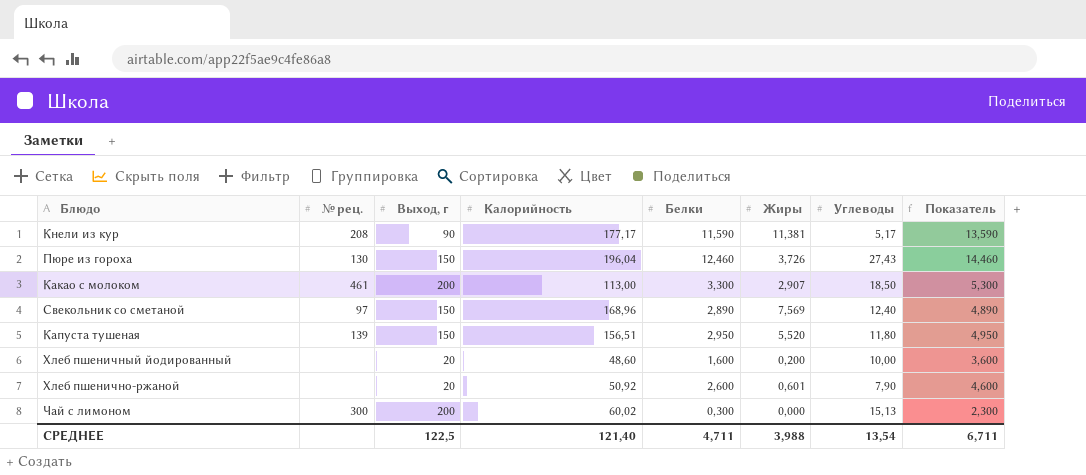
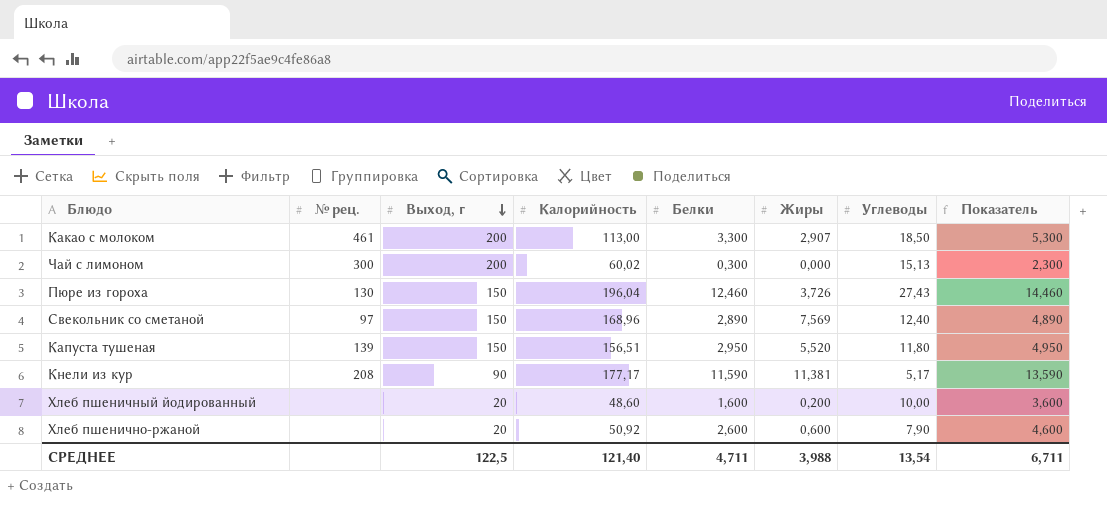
row order: none -> Выход, г descending
Хлеб пшенично-ржаной | Жиры: 0,601 -> 0,600

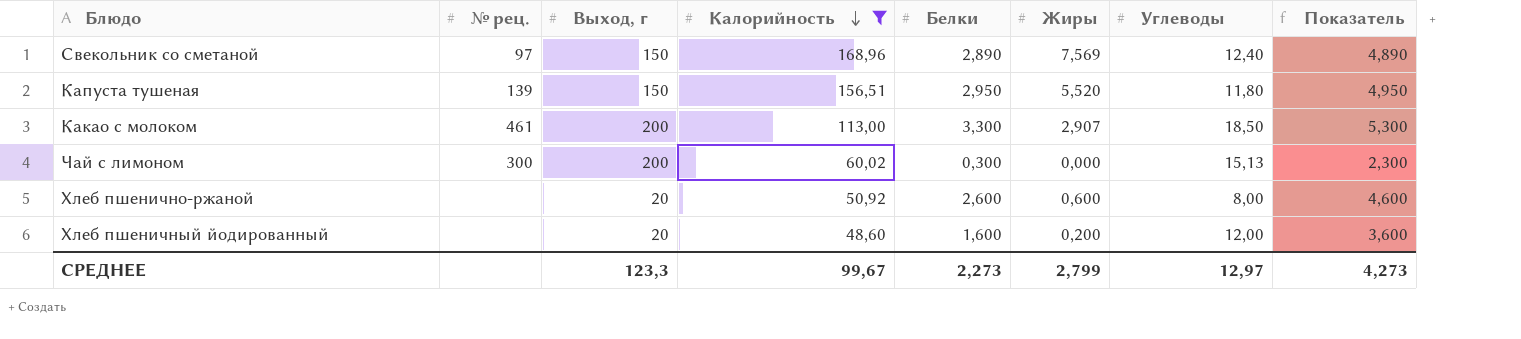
filter: none -> Калорийность <= 168,96
row order: Выход, г descending -> Калорийность descending
Хлеб пшенично-ржаной | Углеводы: 7,90 -> 8,00
Хлеб пшеничный йодированный | Углеводы: 10,00 -> 12,00
СРЕДНЕЕ | Выход, г: 122,5 -> 123,3
СРЕДНЕЕ | Калорийность: 121,40 -> 99,67
СРЕДНЕЕ | Белки: 4,711 -> 2,273
СРЕДНЕЕ | Жиры: 3,988 -> 2,799
СРЕДНЕЕ | Углеводы: 13,54 -> 12,97
СРЕДНЕЕ | Показатель: 6,711 -> 4,273

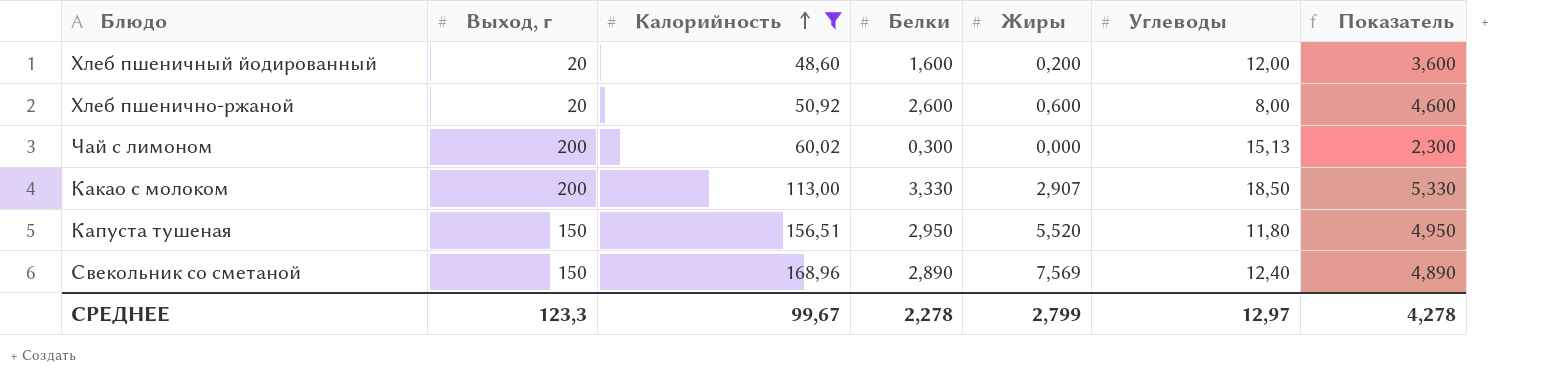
row order: Калорийность descending -> Калорийность ascending
column № рец. | position: 2 -> none
Какао с молоком | Белки: 3,300 -> 3,330
Какао с молоком | Показатель: 5,300 -> 5,330
СРЕДНЕЕ | Белки: 2,273 -> 2,278
СРЕДНЕЕ | Показатель: 4,273 -> 4,278

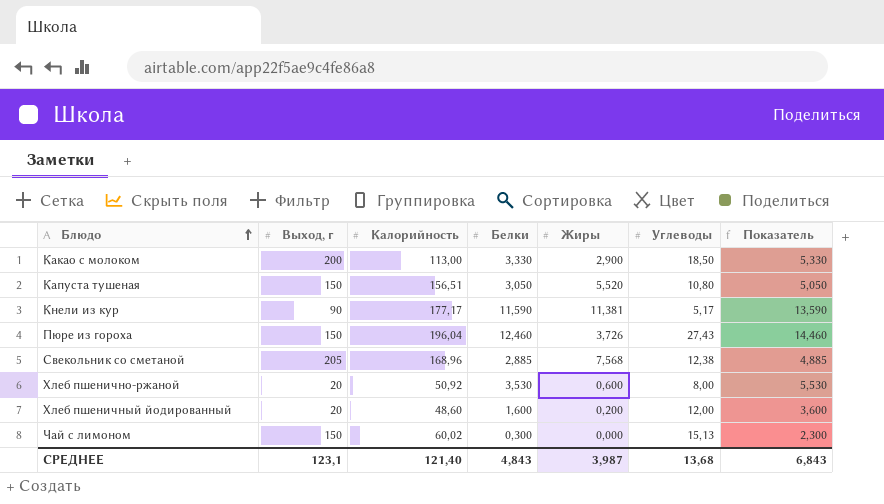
filter: Калорийность <= 168,96 -> none
row order: Калорийность ascending -> Блюдо ascending
Какао с молоком | Жиры: 2,907 -> 2,900
Капуста тушеная | Белки: 2,950 -> 3,050
Капуста тушеная | Углеводы: 11,80 -> 10,80
Капуста тушеная | Показатель: 4,950 -> 5,050
Свекольник со сметаной | Выход, г: 150 -> 205
Свекольник со сметаной | Белки: 2,890 -> 2,885
Свекольник со сметаной | Жиры: 7,569 -> 7,568
Свекольник со сметаной | Углеводы: 12,40 -> 12,38
Свекольник со сметаной | Показатель: 4,890 -> 4,885
Хлеб пшенично-ржаной | Белки: 2,600 -> 3,530
Хлеб пшенично-ржаной | Показатель: 4,600 -> 5,530
Чай с лимоном | Выход, г: 200 -> 150
СРЕДНЕЕ | Выход, г: 123,3 -> 123,1
СРЕДНЕЕ | Калорийность: 99,67 -> 121,40
СРЕДНЕЕ | Белки: 2,278 -> 4,843
СРЕДНЕЕ | Жиры: 2,799 -> 3,987
СРЕДНЕЕ | Углеводы: 12,97 -> 13,68
СРЕДНЕЕ | Показатель: 4,278 -> 6,843

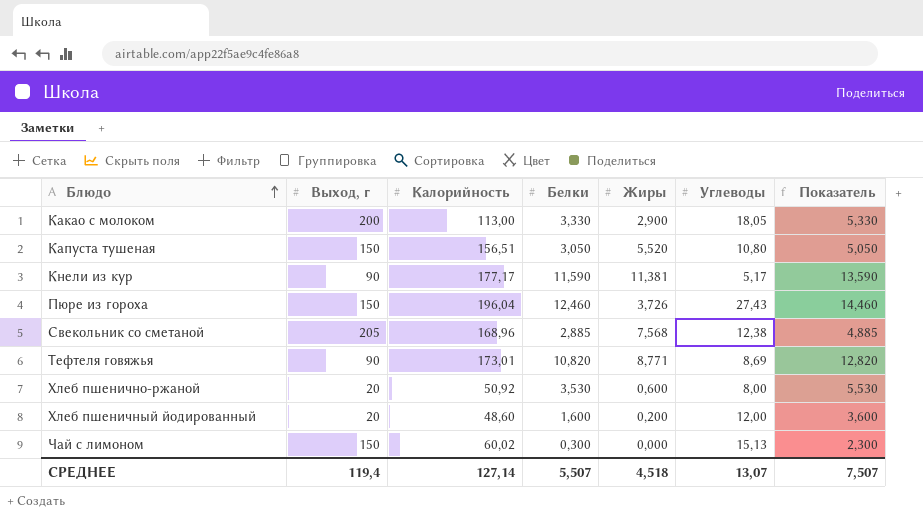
Какао с молоком | Углеводы: 18,50 -> 18,05
row Тефтеля говяжья: none -> 90 | 173,01 | 10,820 | 8,771 | 8,69 | 12,820
СРЕДНЕЕ | Выход, г: 123,1 -> 119,4
СРЕДНЕЕ | Калорийность: 121,40 -> 127,14
СРЕДНЕЕ | Белки: 4,843 -> 5,507
СРЕДНЕЕ | Жиры: 3,987 -> 4,518
СРЕДНЕЕ | Углеводы: 13,68 -> 13,07
СРЕДНЕЕ | Показатель: 6,843 -> 7,507

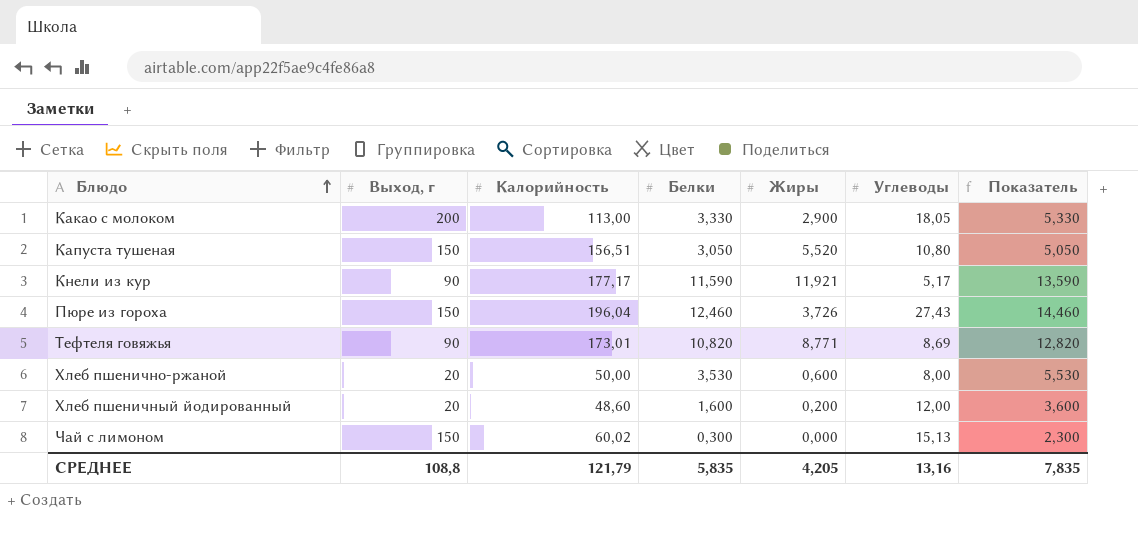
row Свекольник со сметаной: 205 | 168,96 | 2,885 | 7,568 | 12,38 | 4,885 -> none
Кнели из кур | Жиры: 11,381 -> 11,921
Хлеб пшенично-ржаной | Калорийность: 50,92 -> 50,00
СРЕДНЕЕ | Выход, г: 119,4 -> 108,8
СРЕДНЕЕ | Калорийность: 127,14 -> 121,79
СРЕДНЕЕ | Белки: 5,507 -> 5,835
СРЕДНЕЕ | Жиры: 4,518 -> 4,205
СРЕДНЕЕ | Углеводы: 13,07 -> 13,16
СРЕДНЕЕ | Показатель: 7,507 -> 7,835

